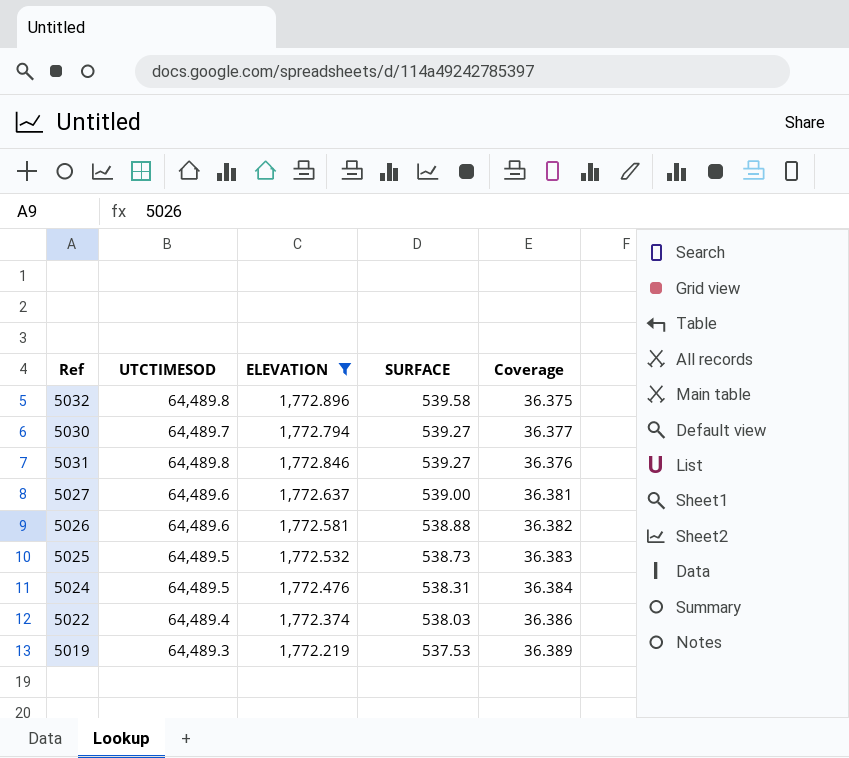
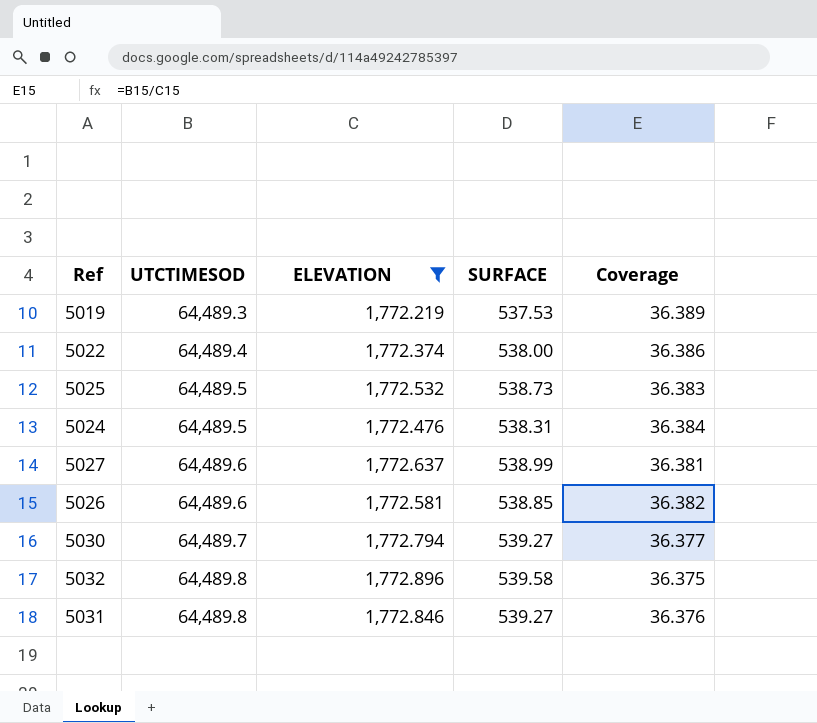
row order: SURFACE descending -> UTCTIMESOD ascending
5022 | SURFACE: 538.03 -> 538.00
5027 | SURFACE: 539.00 -> 538.99
5026 | SURFACE: 538.88 -> 538.85

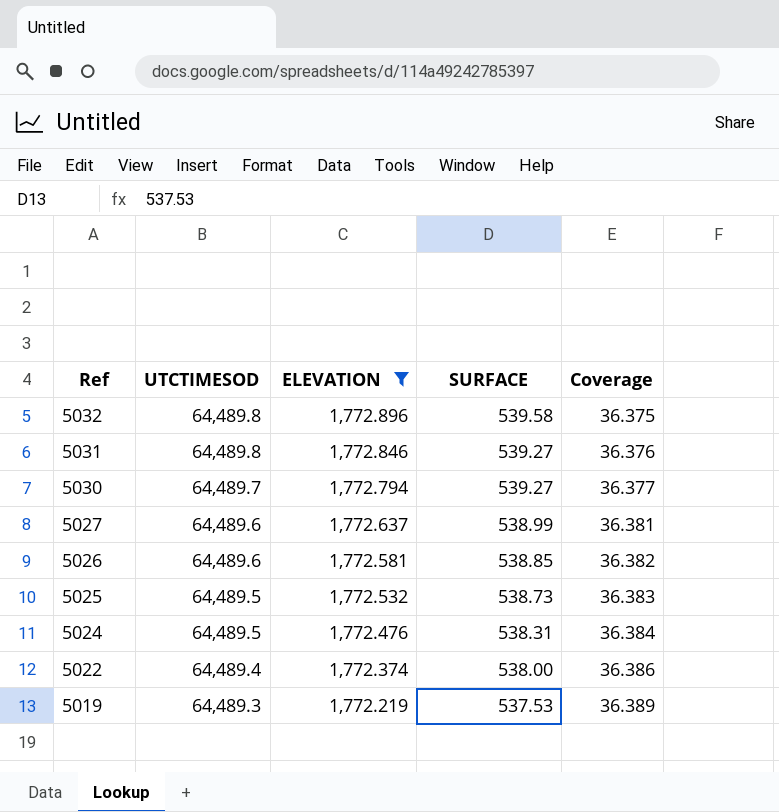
row order: UTCTIMESOD ascending -> Ref descending

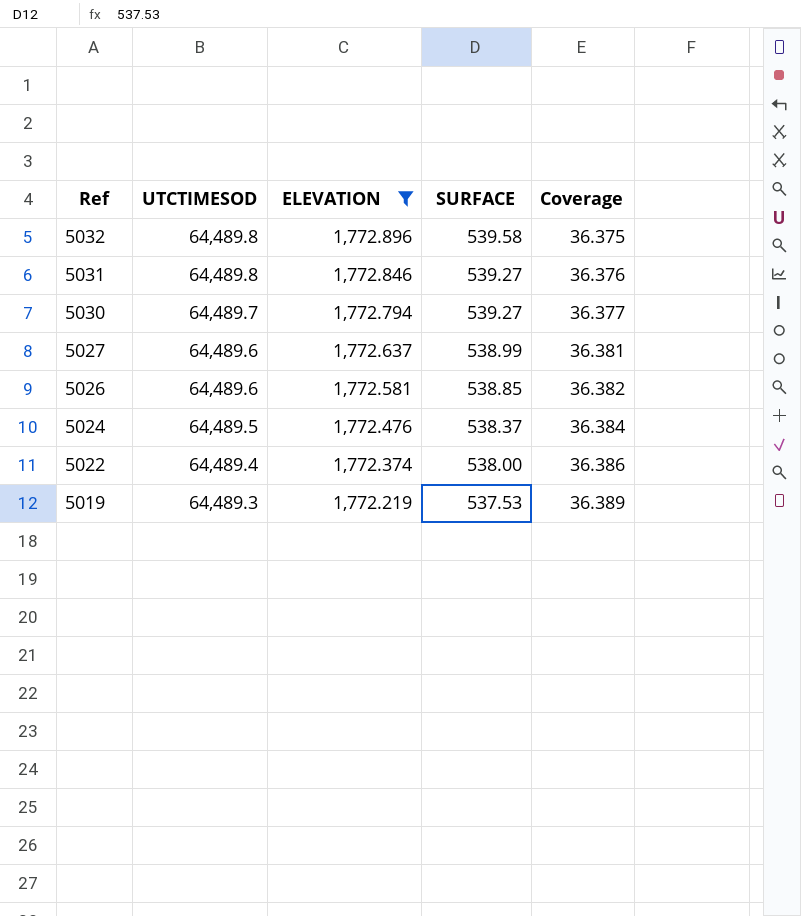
row 5025: 64,489.5 | 1,772.532 | 538.73 | 36.383 -> none
5024 | SURFACE: 538.31 -> 538.37

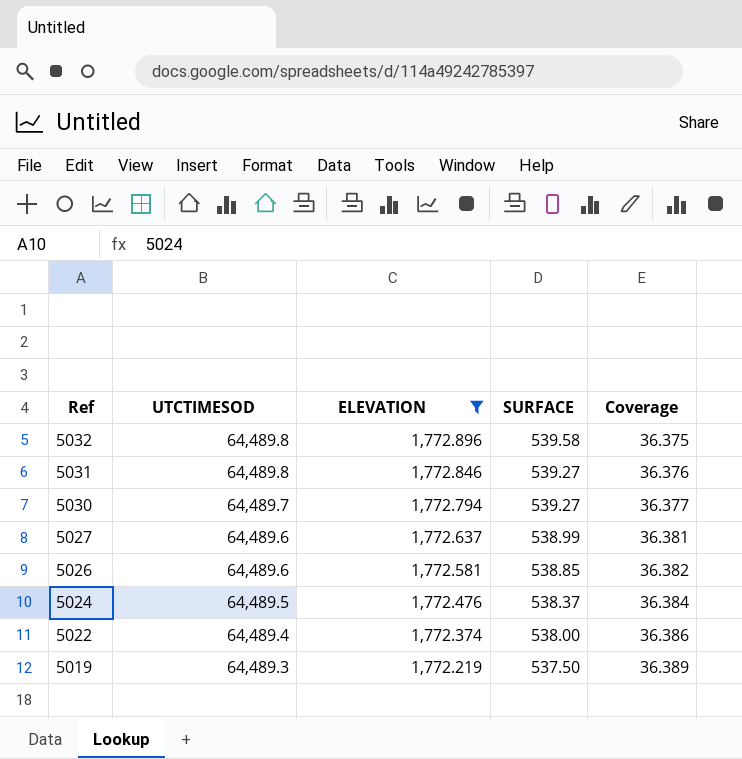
5019 | SURFACE: 537.53 -> 537.50

